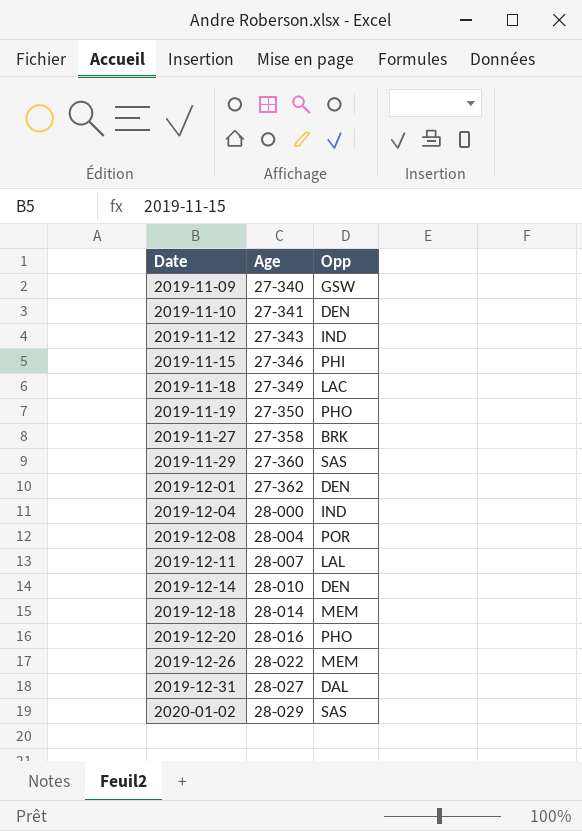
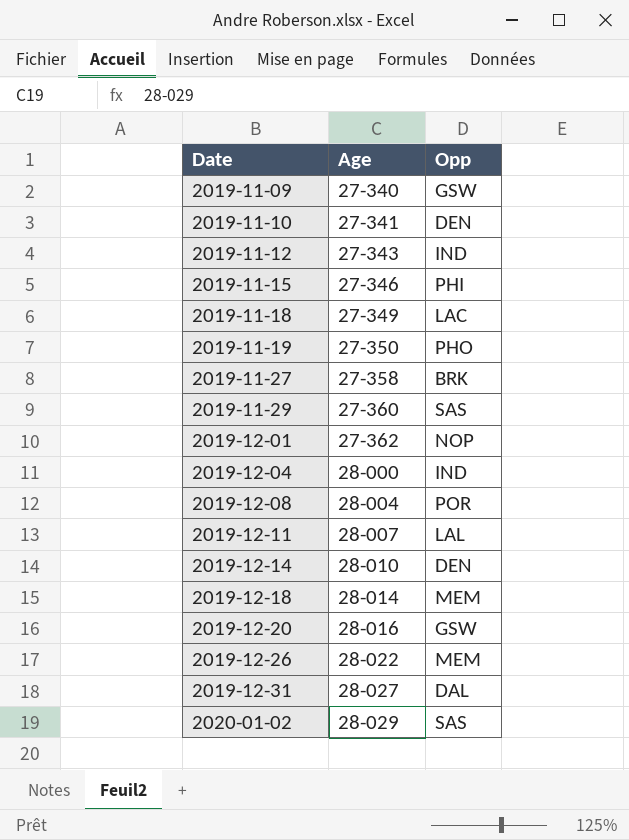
2019-12-01 | Opp: DEN -> NOP
2019-12-20 | Opp: PHO -> GSW

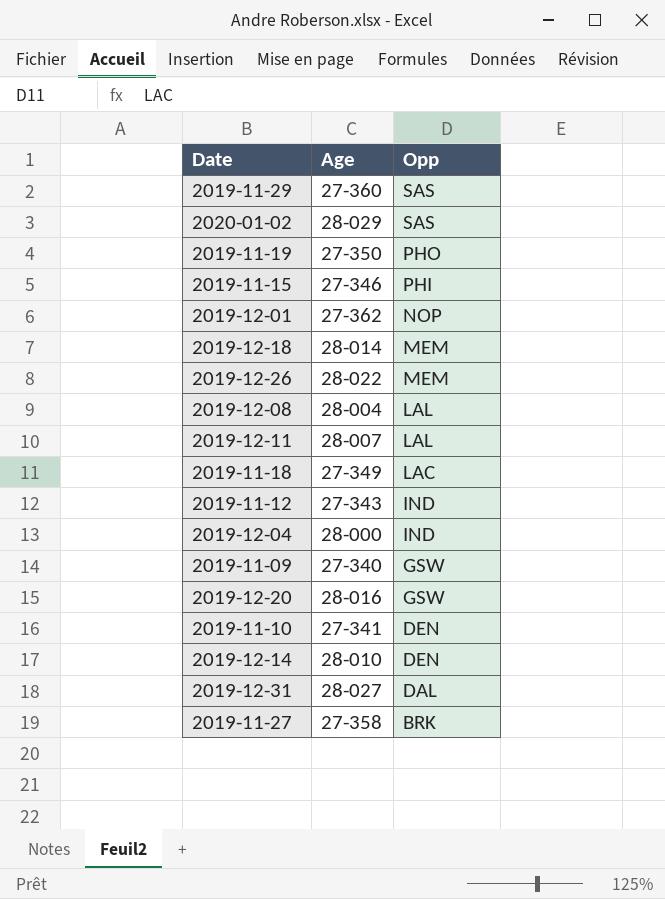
row order: Date ascending -> Opp descending
2019-12-08 | Opp: POR -> LAL

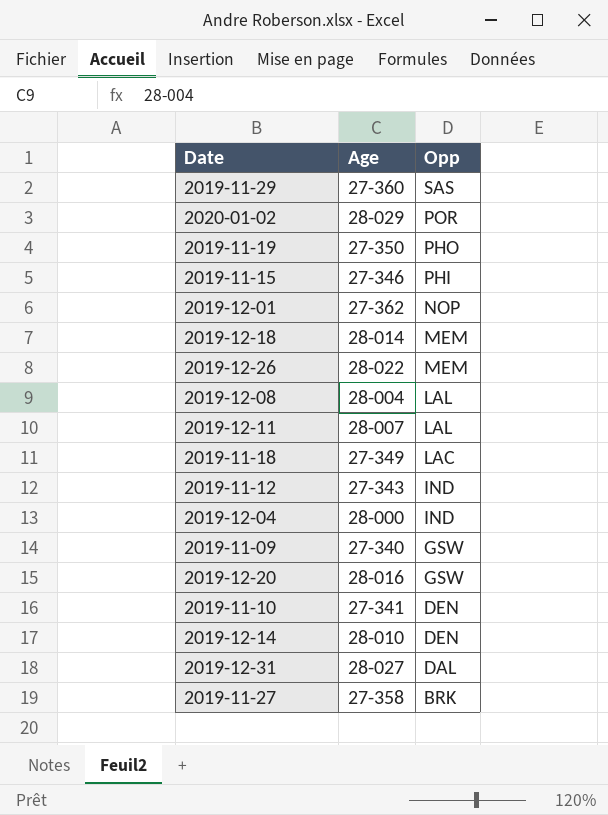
2020-01-02 | Opp: SAS -> POR

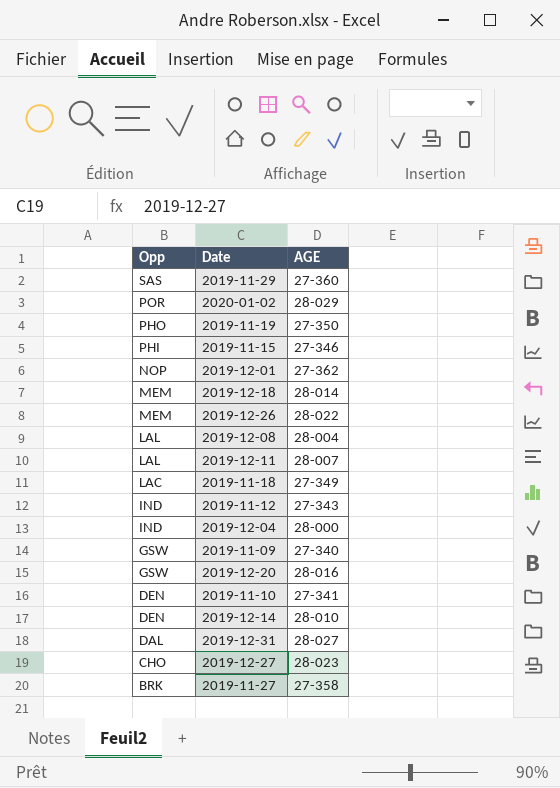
column Opp | position: 3 -> 1
column name: Age -> AGE
row 2019-12-27: none -> CHO | 28-023

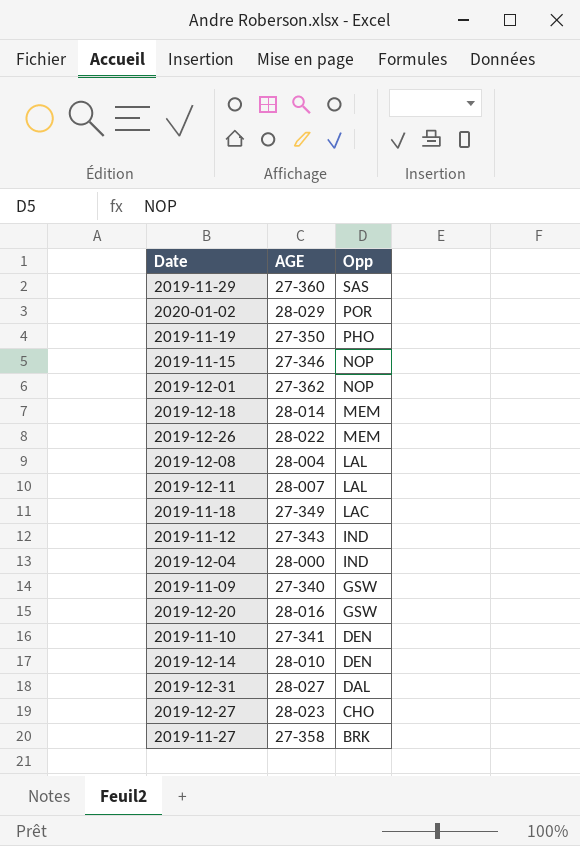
column Opp | position: 1 -> 3
2019-11-15 | Opp: PHI -> NOP

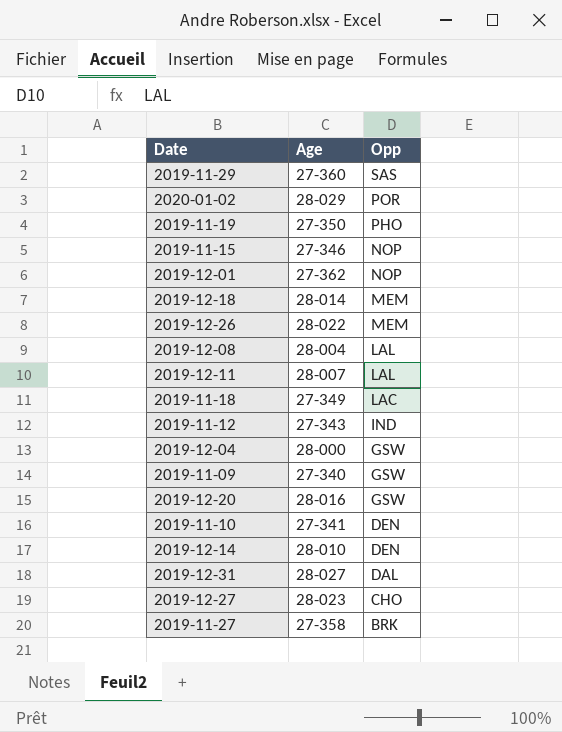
column name: AGE -> Age
2019-12-04 | Opp: IND -> GSW

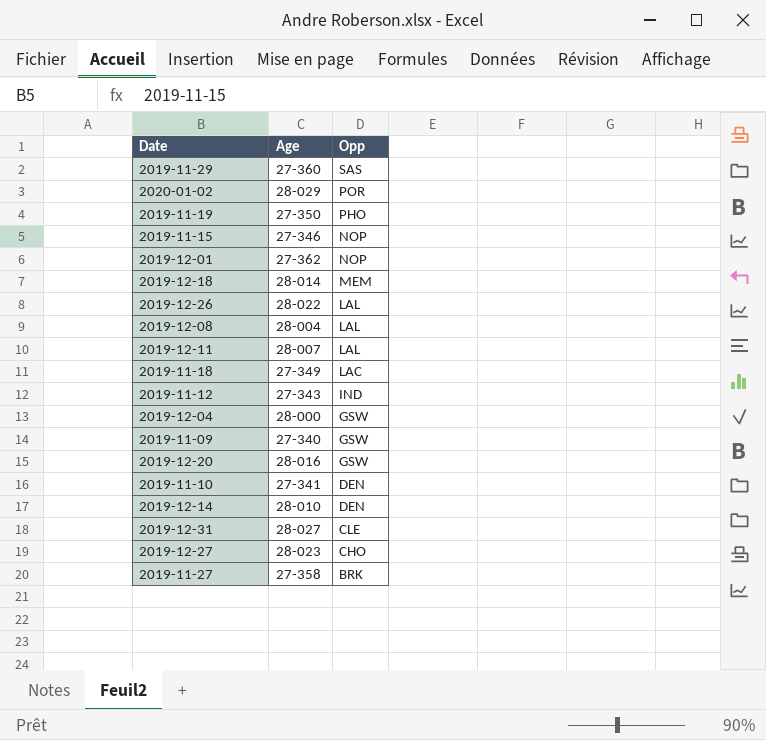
2019-12-26 | Opp: MEM -> LAL
2019-12-31 | Opp: DAL -> CLE

